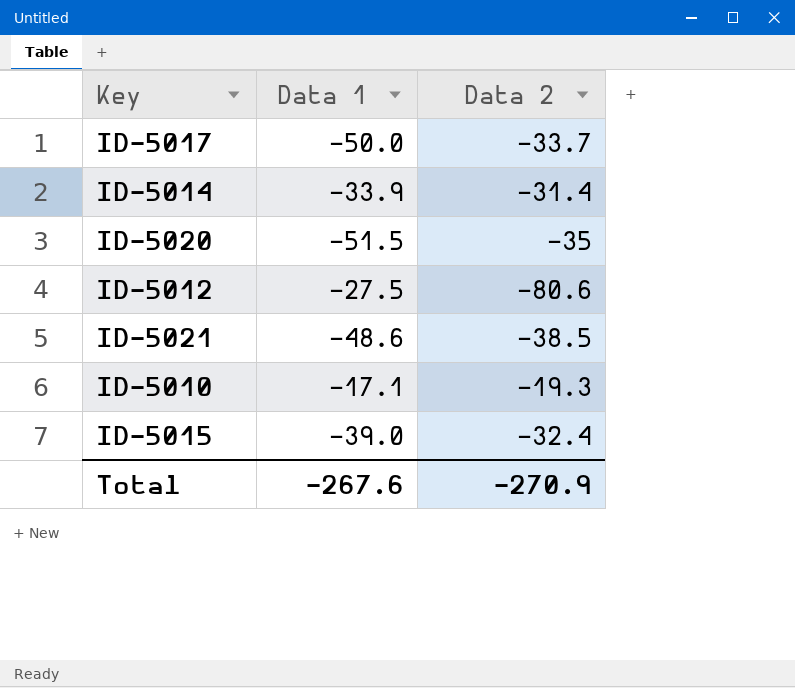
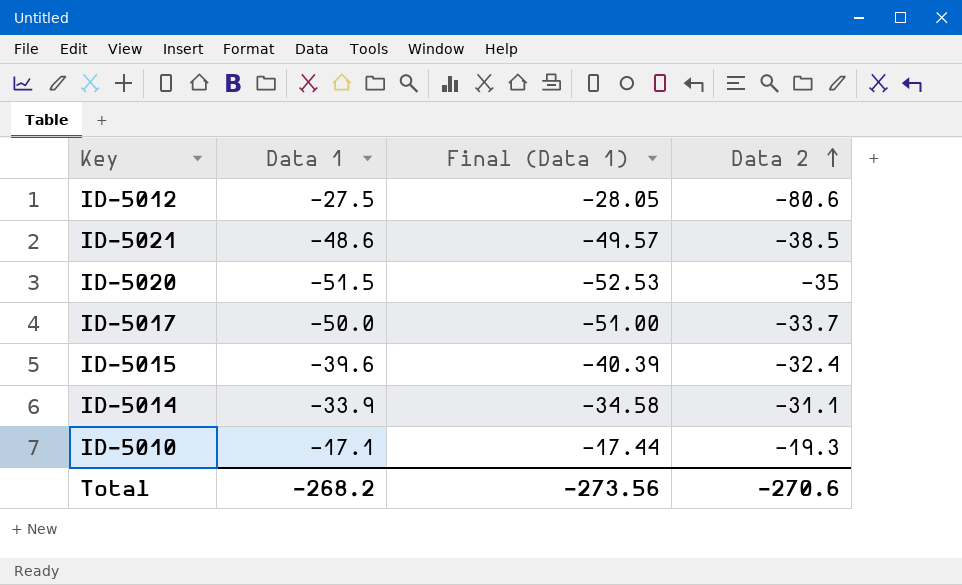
row order: none -> Data 2 ascending
column Final (Data 1) | formula: none -> [Data 1] * 1.02
ID-5015 | Data 1: -39.0 -> -39.6
ID-5014 | Data 2: -31.4 -> -31.1
Total | Data 1: -267.6 -> -268.2
Total | Data 2: -270.9 -> -270.6

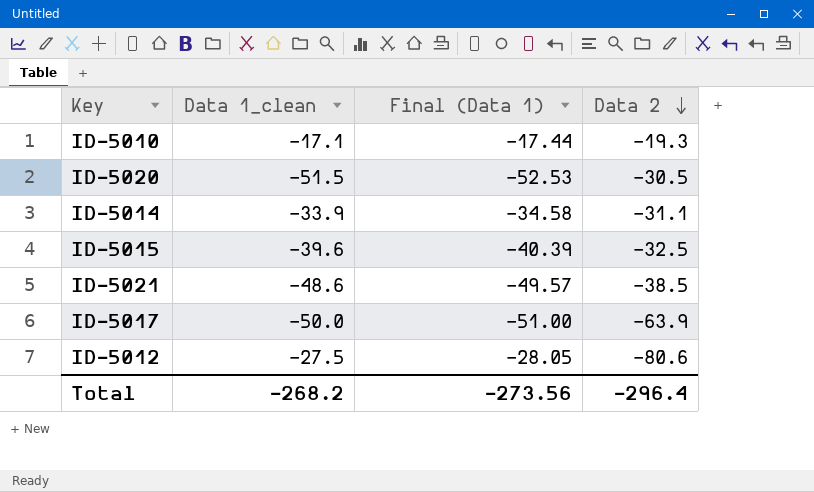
row order: Data 2 ascending -> Data 2 descending
column name: Data 1 -> Data 1_clean
ID-5020 | Data 2: -35 -> -30.5
ID-5015 | Data 2: -32.4 -> -32.5
ID-5017 | Data 2: -33.7 -> -63.9
Total | Data 2: -270.6 -> -296.4

